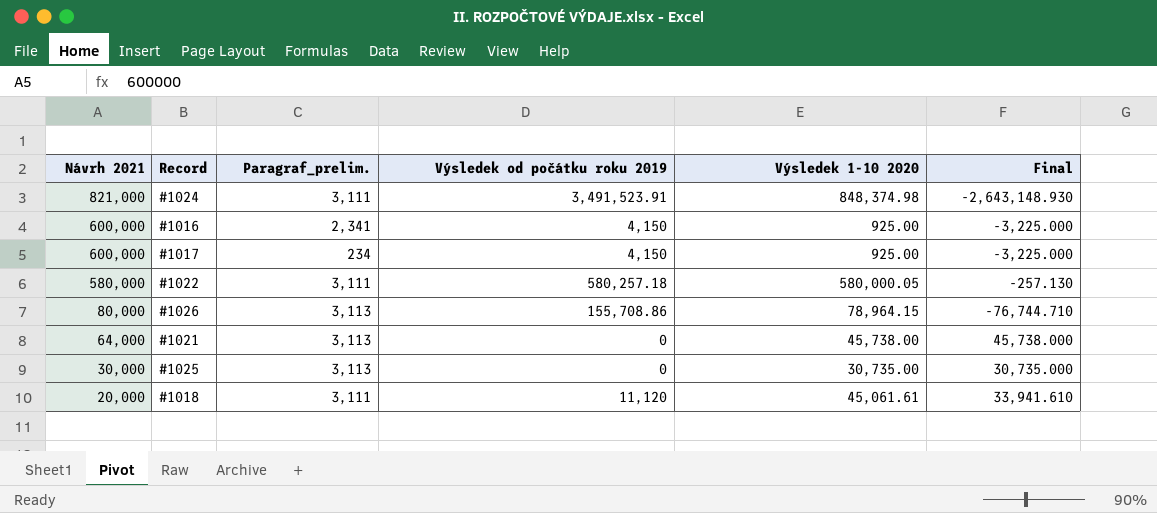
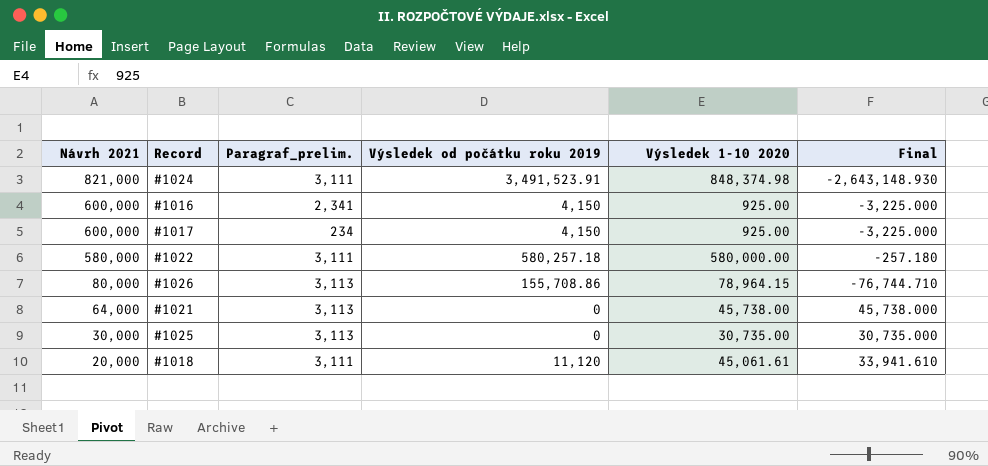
#1022 | Výsledek 1-10 2020: 580,000.05 -> 580,000.00
#1022 | Final: -257.130 -> -257.180

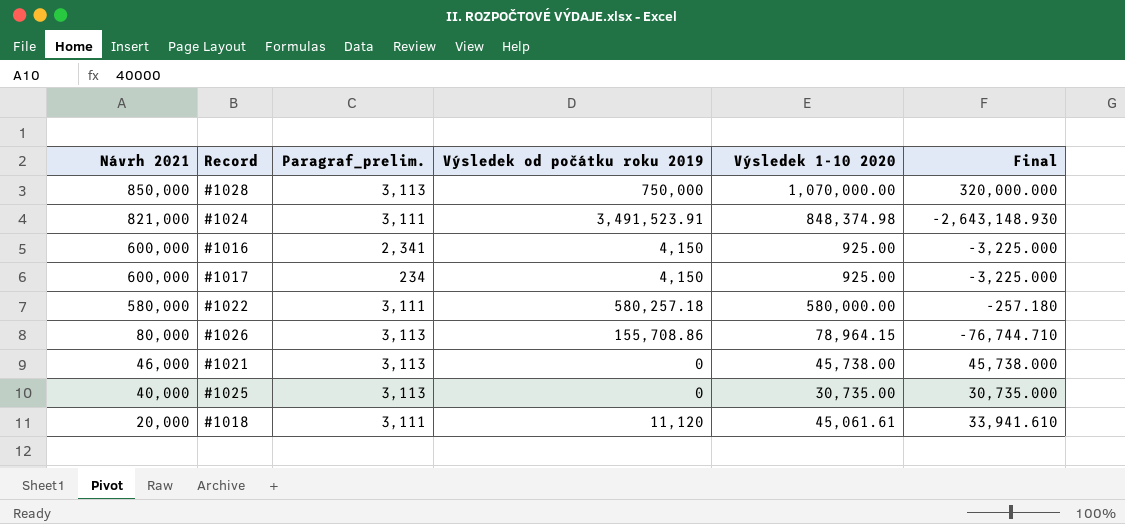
row #1028: none -> 850,000 | 3,113 | 750,000 | 1,070,000.00 | 320,000.000
#1021 | Návrh 2021: 64,000 -> 46,000
#1025 | Návrh 2021: 30,000 -> 40,000

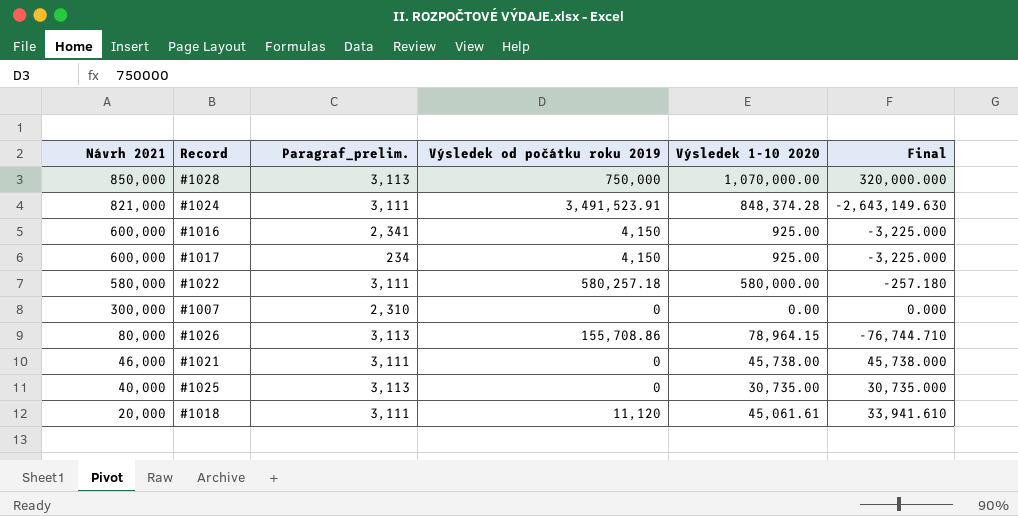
#1024 | Výsledek 1-10 2020: 848,374.98 -> 848,374.28
#1024 | Final: -2,643,148.930 -> -2,643,149.630
row #1007: none -> 300,000 | 2,310 | 0 | 0.00 | 0.000
#1021 | Paragraf_prelim.: 3,113 -> 3,111

